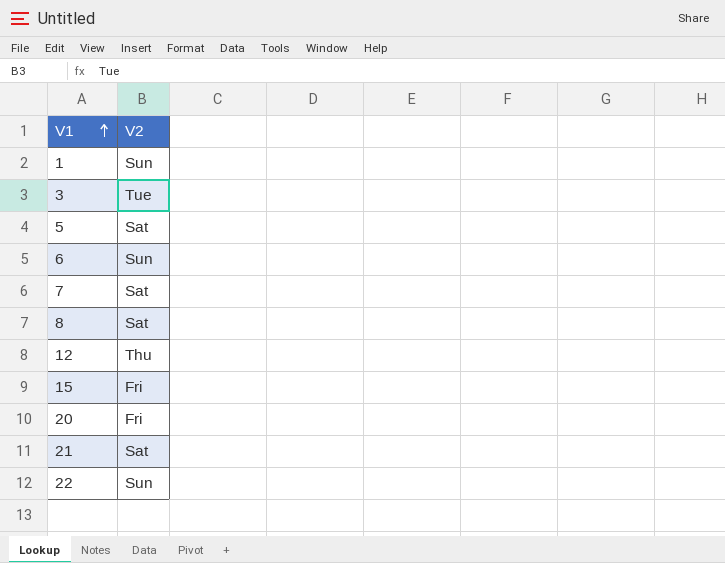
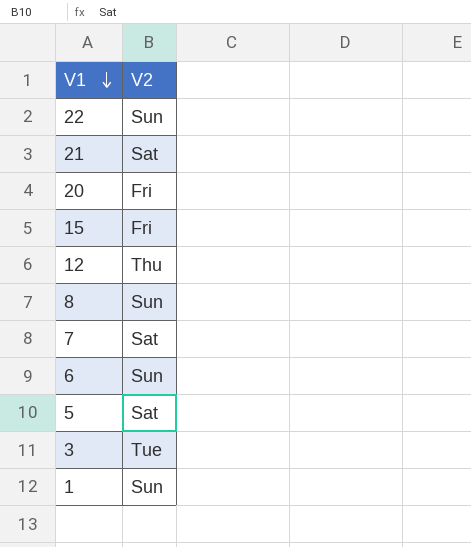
row order: V1 ascending -> V1 descending
8 | V2: Sat -> Sun

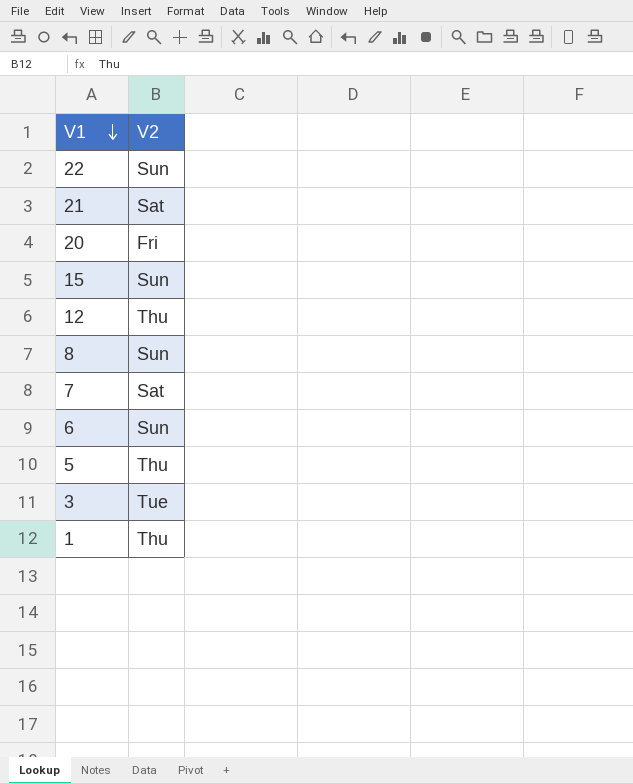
15 | V2: Fri -> Sun
5 | V2: Sat -> Thu
1 | V2: Sun -> Thu

